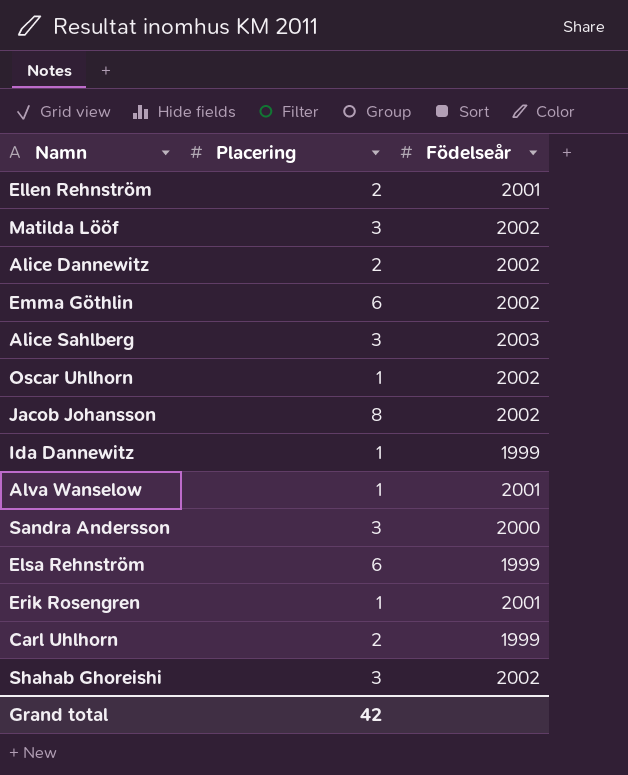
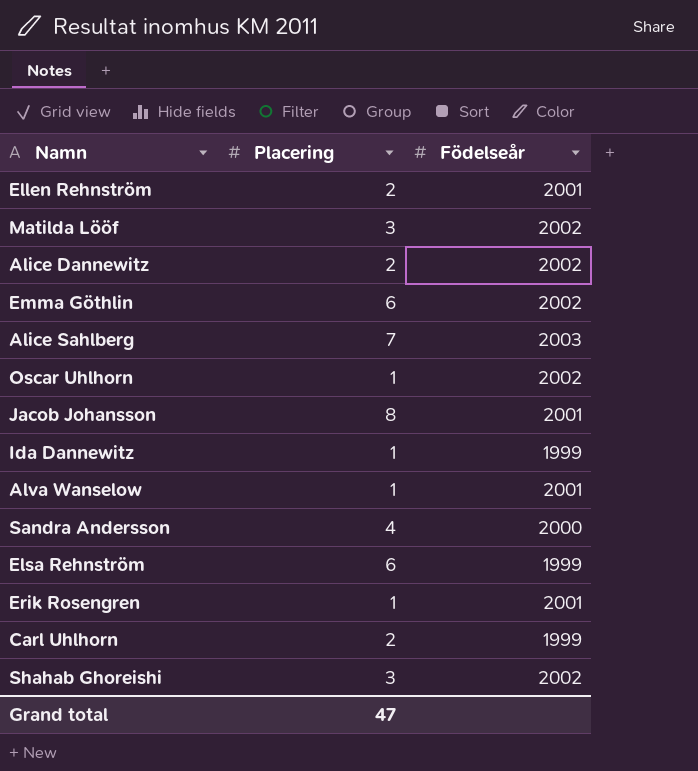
Alice Sahlberg | Placering: 3 -> 7
Jacob Johansson | Födelseår: 2002 -> 2001
Sandra Andersson | Placering: 3 -> 4
Grand total | Placering: 42 -> 47

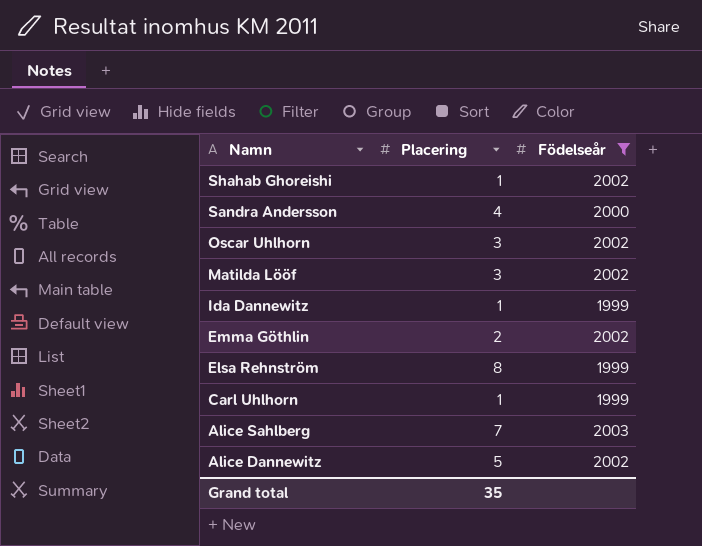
filter: none -> Födelseår != 2001
row order: none -> Namn descending
Shahab Ghoreishi | Placering: 3 -> 1
Oscar Uhlhorn | Placering: 1 -> 3
Emma Göthlin | Placering: 6 -> 2
Elsa Rehnström | Placering: 6 -> 8
Carl Uhlhorn | Placering: 2 -> 1
Alice Dannewitz | Placering: 2 -> 5
Grand total | Placering: 47 -> 35

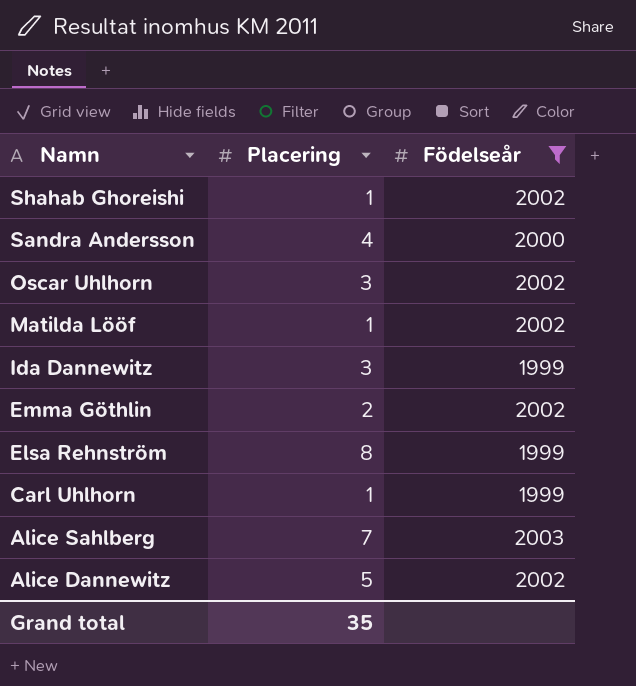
Matilda Lööf | Placering: 3 -> 1
Ida Dannewitz | Placering: 1 -> 3

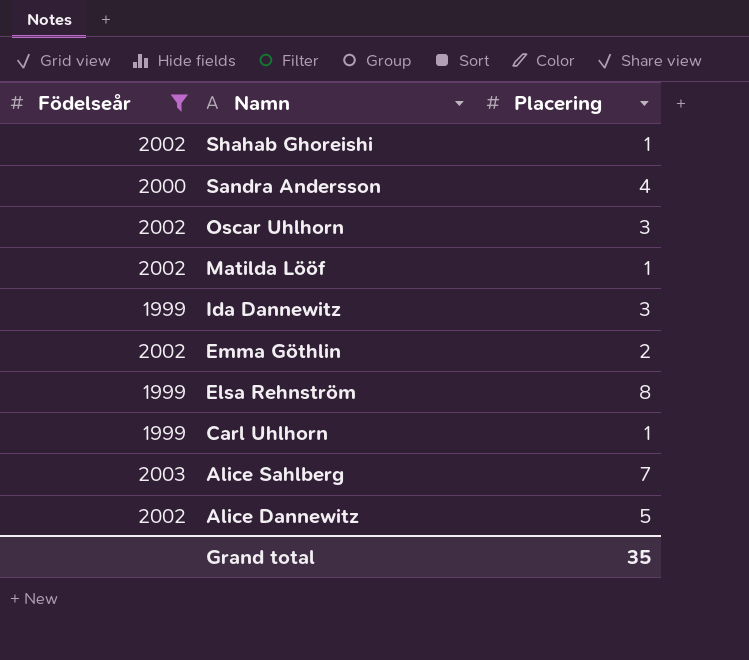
column Födelseår | position: 3 -> 1

